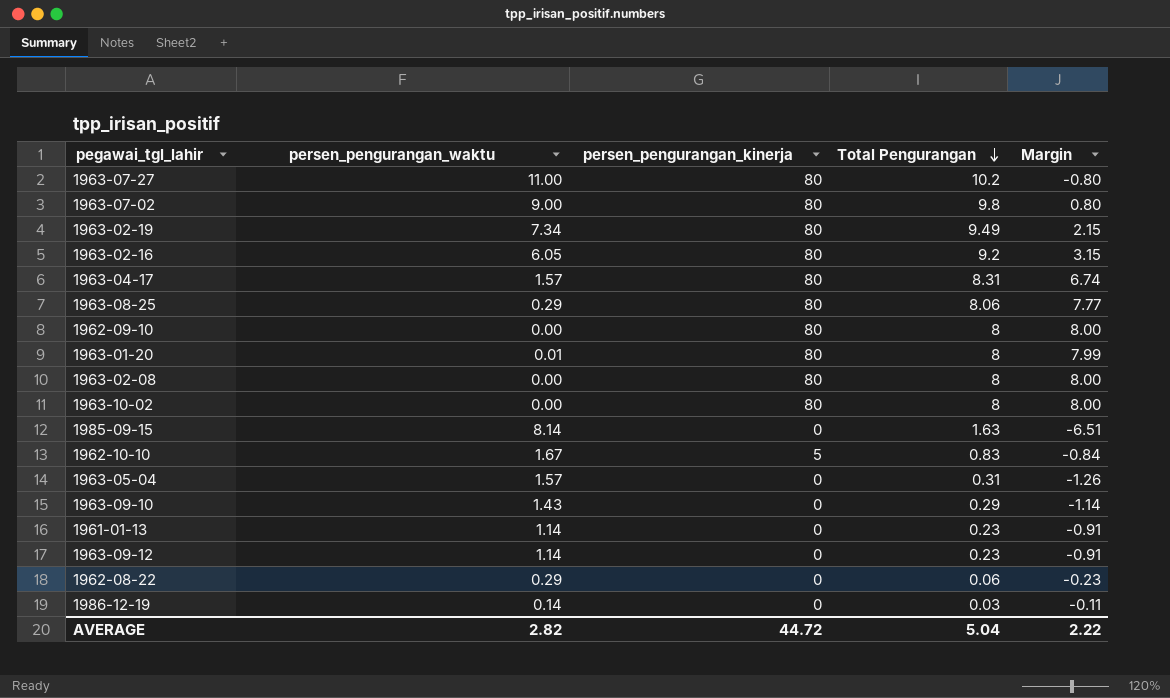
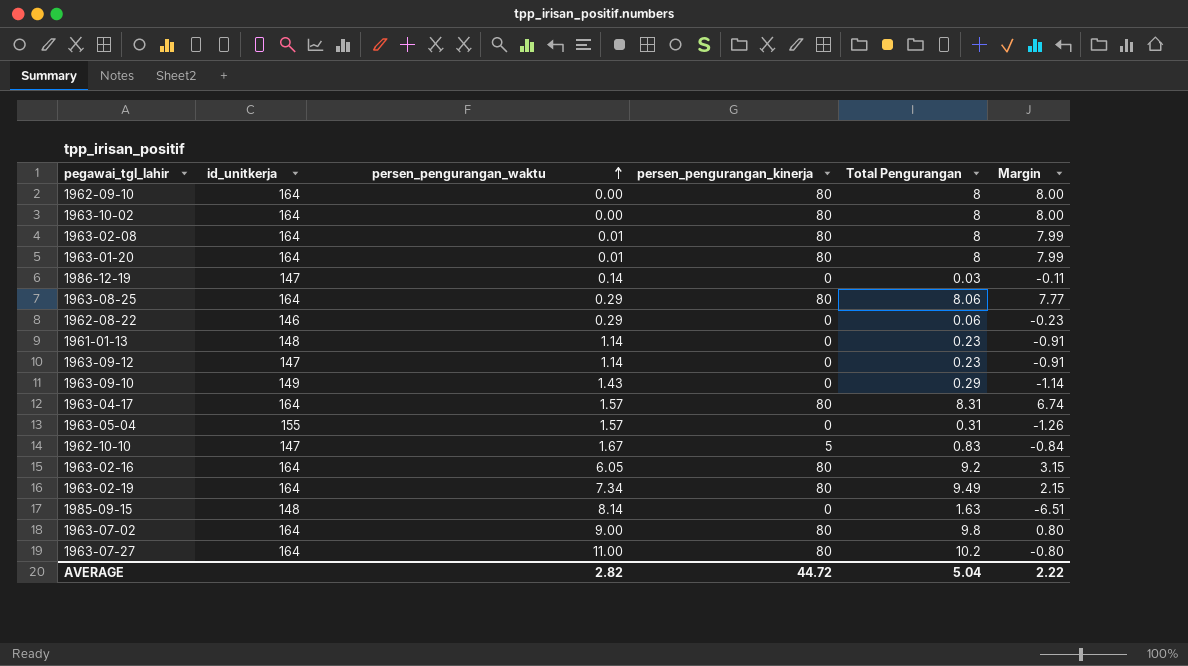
row order: Total Pengurangan descending -> persen_pengurangan_waktu ascending
column id_unitkerja | position: none -> 2
1963-02-08 | persen_pengurangan_waktu: 0.00 -> 0.01
1963-02-08 | Margin: 8.00 -> 7.99

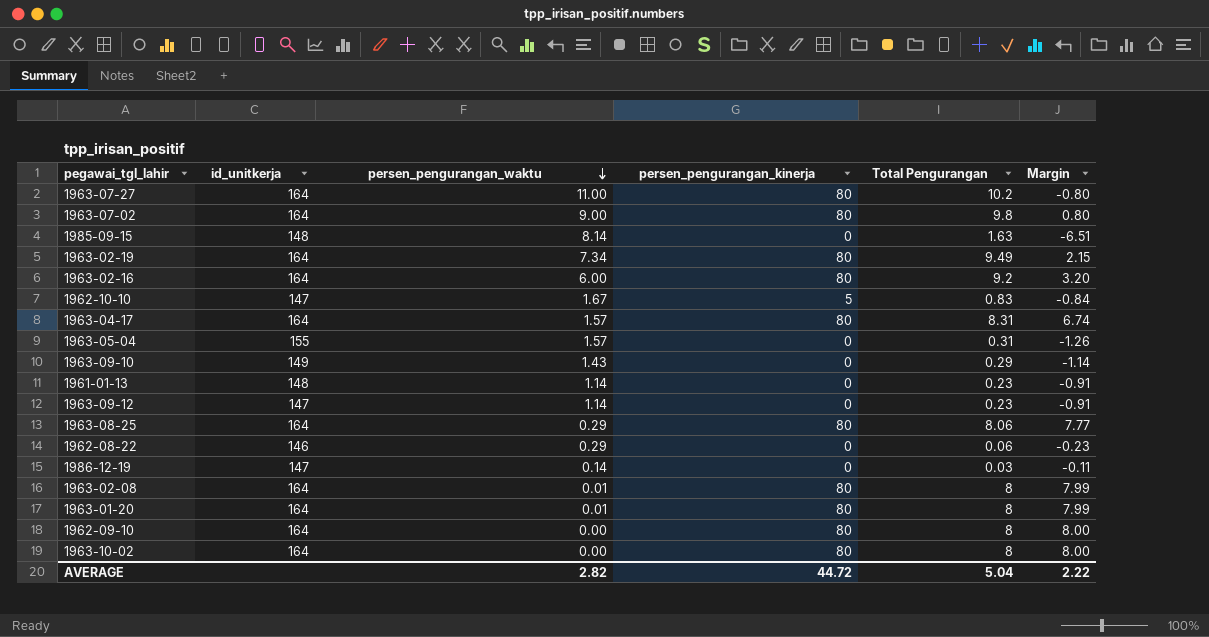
row order: persen_pengurangan_waktu ascending -> persen_pengurangan_waktu descending
1963-02-16 | persen_pengurangan_waktu: 6.05 -> 6.00
1963-02-16 | Margin: 3.15 -> 3.20

